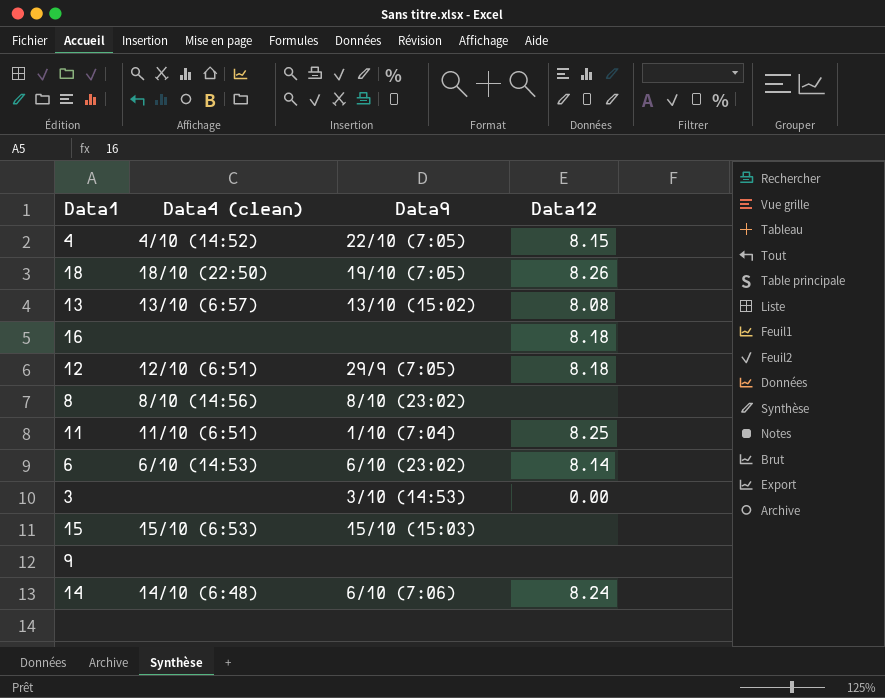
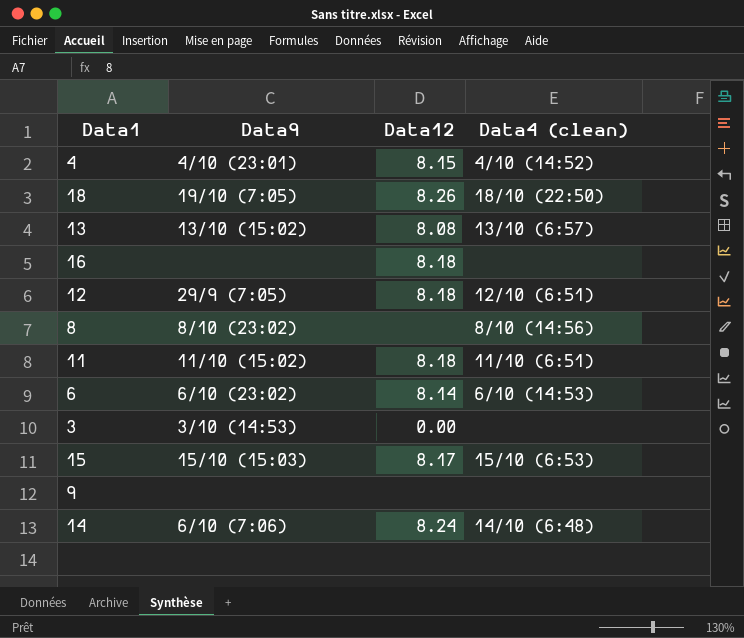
column Data4 (clean) | position: 2 -> 4
4 | Data9: 22/10 (7:05) -> 4/10 (23:01)
11 | Data9: 1/10 (7:04) -> 11/10 (15:02)
11 | Data12: 8.25 -> 8.18
15 | Data12: none -> 8.17

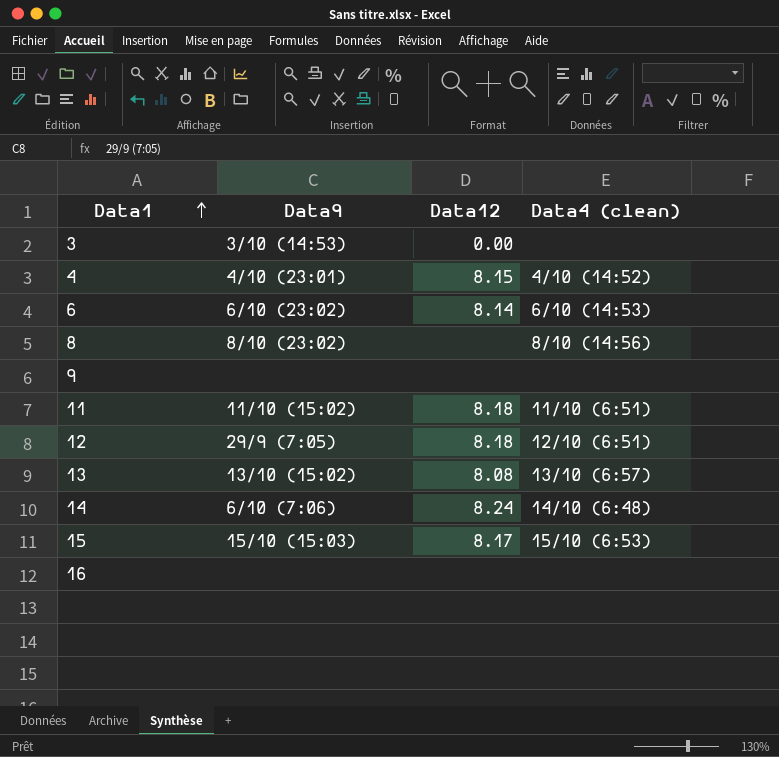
row order: none -> Data1 ascending
row 18: 19/10 (7:05) | 8.26 | 18/10 (22:50) -> none
16 | Data12: 8.18 -> none

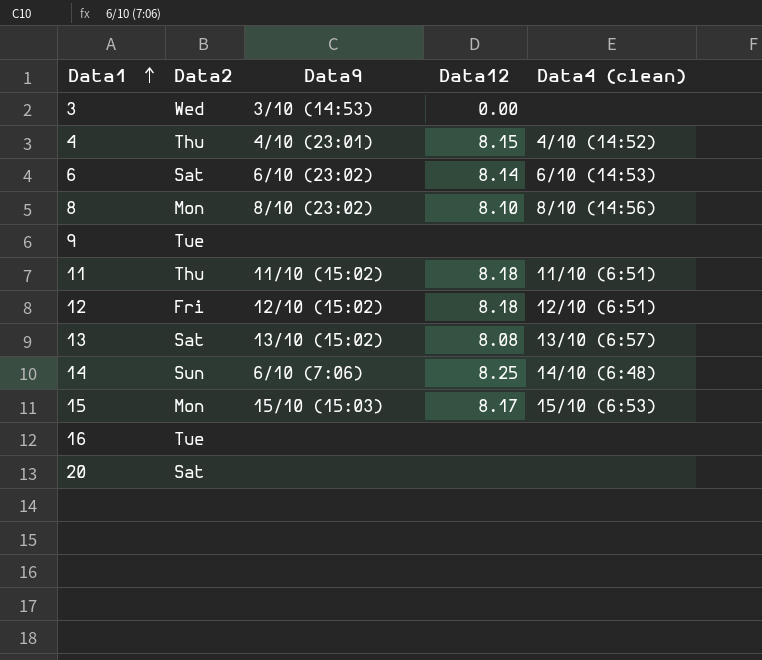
column Data2 | position: none -> 2
8 | Data12: none -> 8.10
12 | Data9: 29/9 (7:05) -> 12/10 (15:02)
14 | Data12: 8.24 -> 8.25
row 20: none -> Sat | none | none | none

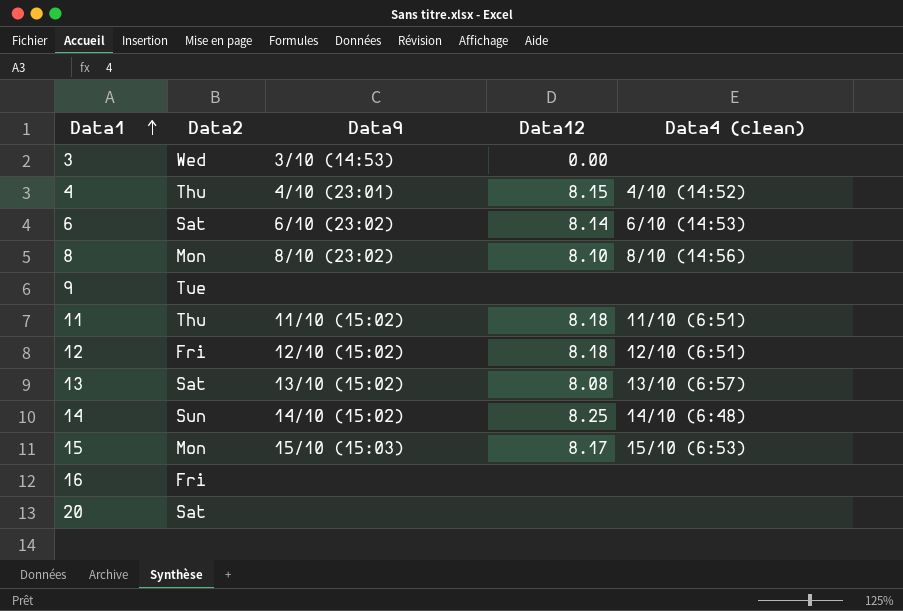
14 | Data9: 6/10 (7:06) -> 14/10 (15:02)
16 | Data2: Tue -> Fri

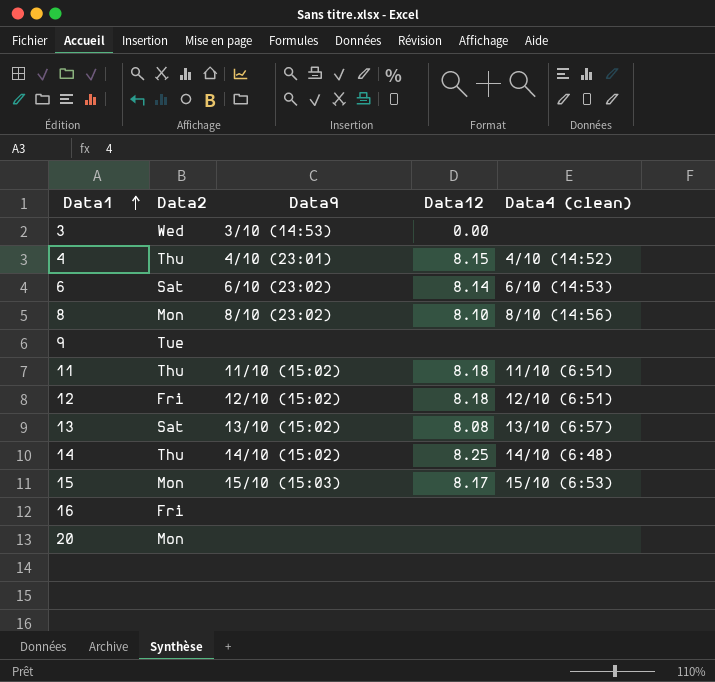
14 | Data2: Sun -> Thu
20 | Data2: Sat -> Mon

